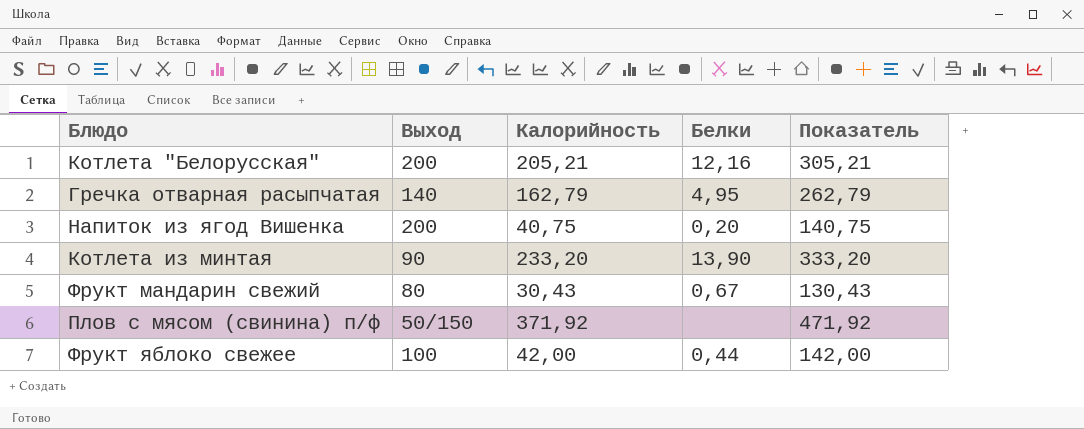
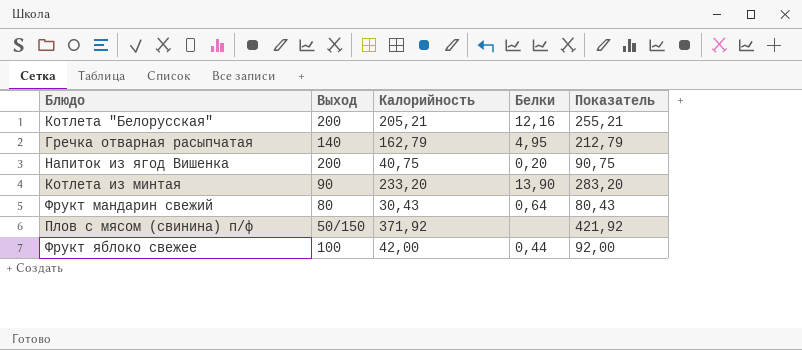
column Показатель | formula: [Калорийность] + 100 -> [Калорийность] + 50
Фрукт мандарин свежий | Белки: 0,67 -> 0,64

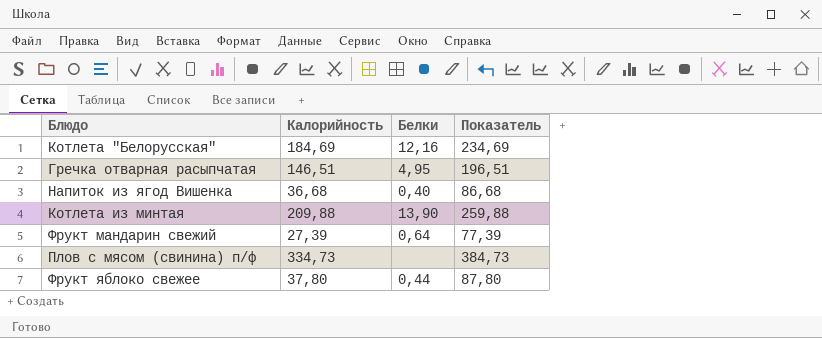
column Выход | position: 2 -> none
Котлета "Белорусская" | Калорийность: 205,21 -> 184,69
Котлета "Белорусская" | Показатель: 255,21 -> 234,69
Гречка отварная расыпчатая | Калорийность: 162,79 -> 146,51
Гречка отварная расыпчатая | Показатель: 212,79 -> 196,51
Напиток из ягод Вишенка | Калорийность: 40,75 -> 36,68
Напиток из ягод Вишенка | Белки: 0,20 -> 0,40
Напиток из ягод Вишенка | Показатель: 90,75 -> 86,68
Котлета из минтая | Калорийность: 233,20 -> 209,88
Котлета из минтая | Показатель: 283,20 -> 259,88
Фрукт мандарин свежий | Калорийность: 30,43 -> 27,39
Фрукт мандарин свежий | Показатель: 80,43 -> 77,39
Плов с мясом (свинина) п/ф | Калорийность: 371,92 -> 334,73
Плов с мясом (свинина) п/ф | Показатель: 421,92 -> 384,73
Фрукт яблоко свежее | Калорийность: 42,00 -> 37,80
Фрукт яблоко свежее | Показатель: 92,00 -> 87,80

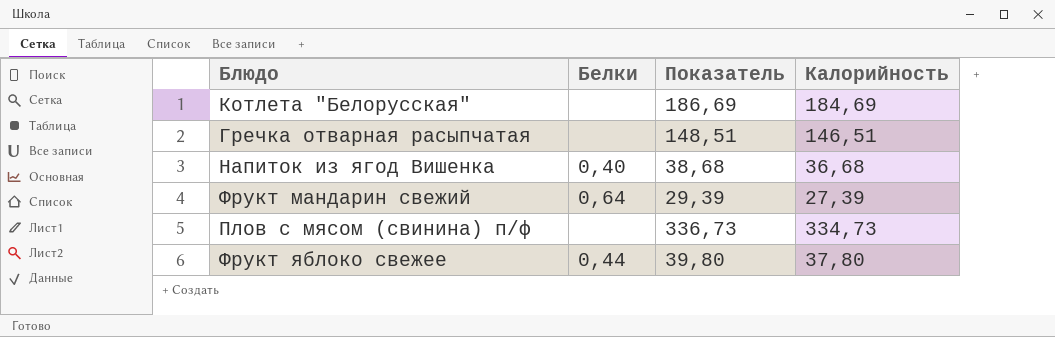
column Показатель | formula: [Калорийность] + 50 -> [Калорийность] + 2
column Калорийность | position: 2 -> 4
row Котлета из минтая: 209,88 | 13,90 | 259,88 -> none
Котлета "Белорусская" | Белки: 12,16 -> none
Гречка отварная расыпчатая | Белки: 4,95 -> none

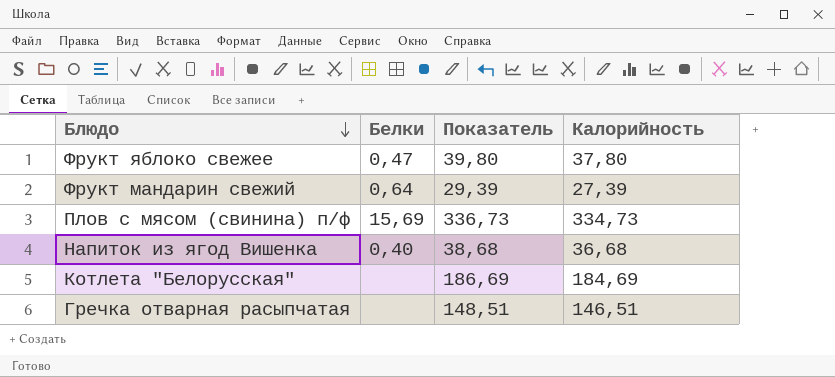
row order: none -> Блюдо descending
Фрукт яблоко свежее | Белки: 0,44 -> 0,47
Плов с мясом (свинина) п/ф | Белки: none -> 15,69

